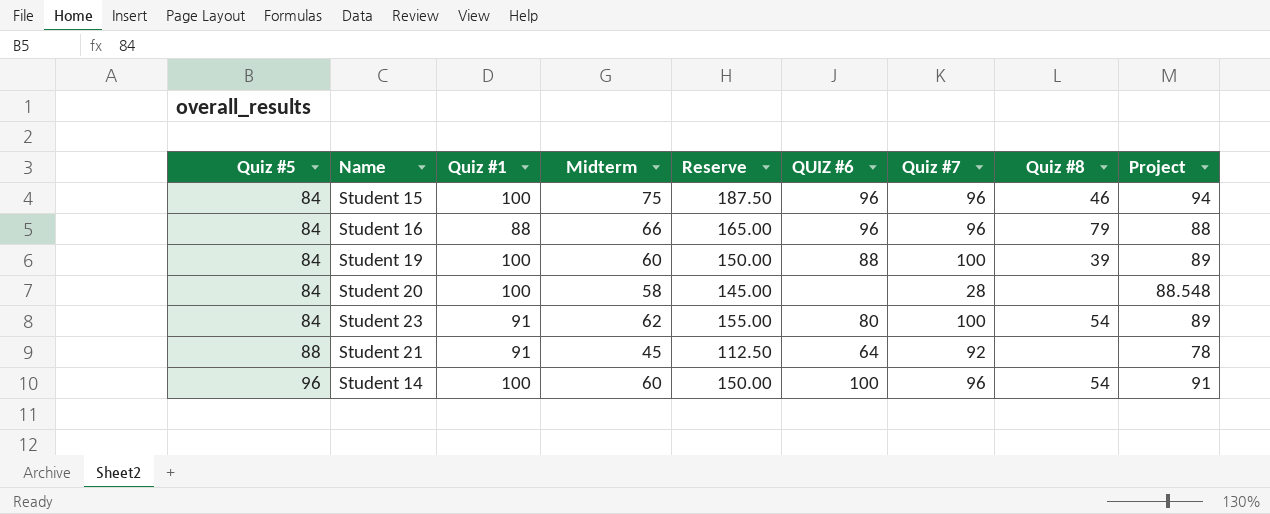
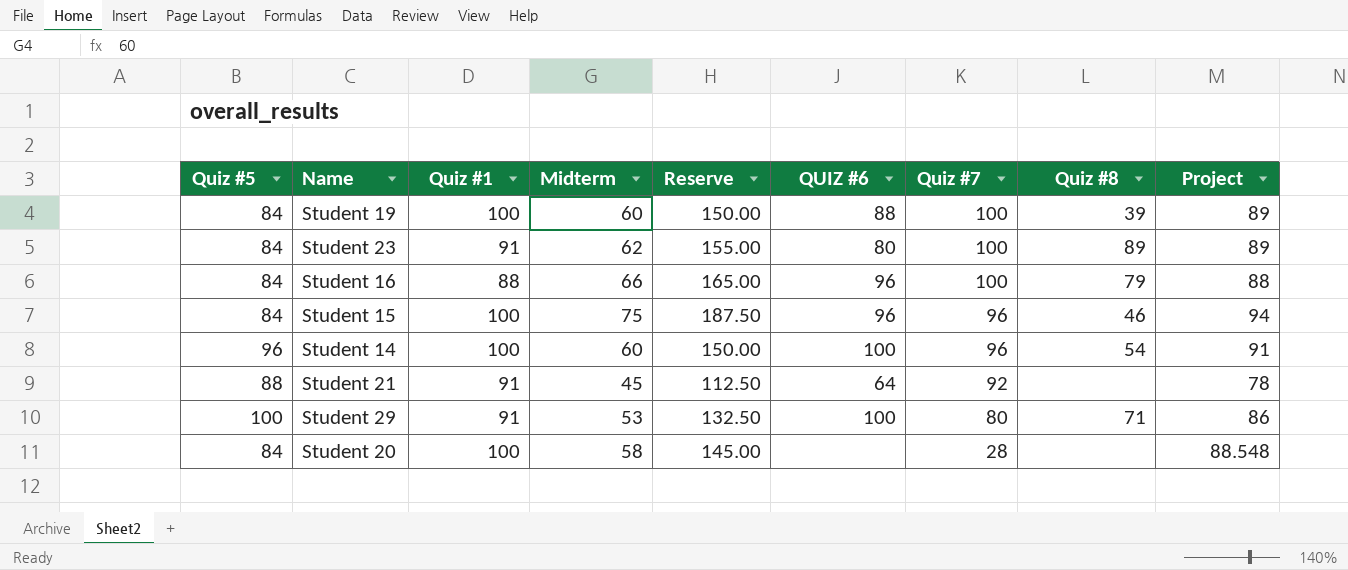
row order: Quiz #5 ascending -> Quiz #7 descending
Student 23 | Quiz #8: 54 -> 89
Student 16 | Quiz #7: 96 -> 100
row Student 29: none -> 100 | 91 | 53 | 132.50 | 100 | 80 | 71 | 86

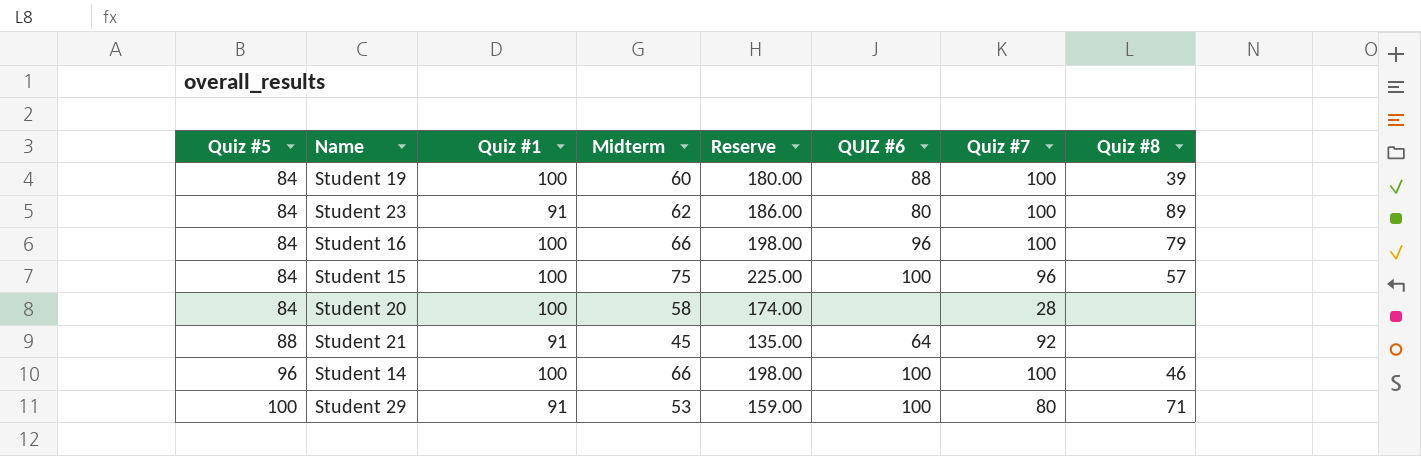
row order: Quiz #7 descending -> Quiz #5 ascending
column Project | position: 9 -> none
column Reserve | formula: [Midterm] * 2.5 -> [Midterm] * 3
Student 16 | Quiz #1: 88 -> 100
Student 15 | QUIZ #6: 96 -> 100
Student 15 | Quiz #8: 46 -> 57
Student 14 | Midterm: 60 -> 66
Student 14 | Quiz #7: 96 -> 100
Student 14 | Quiz #8: 54 -> 46

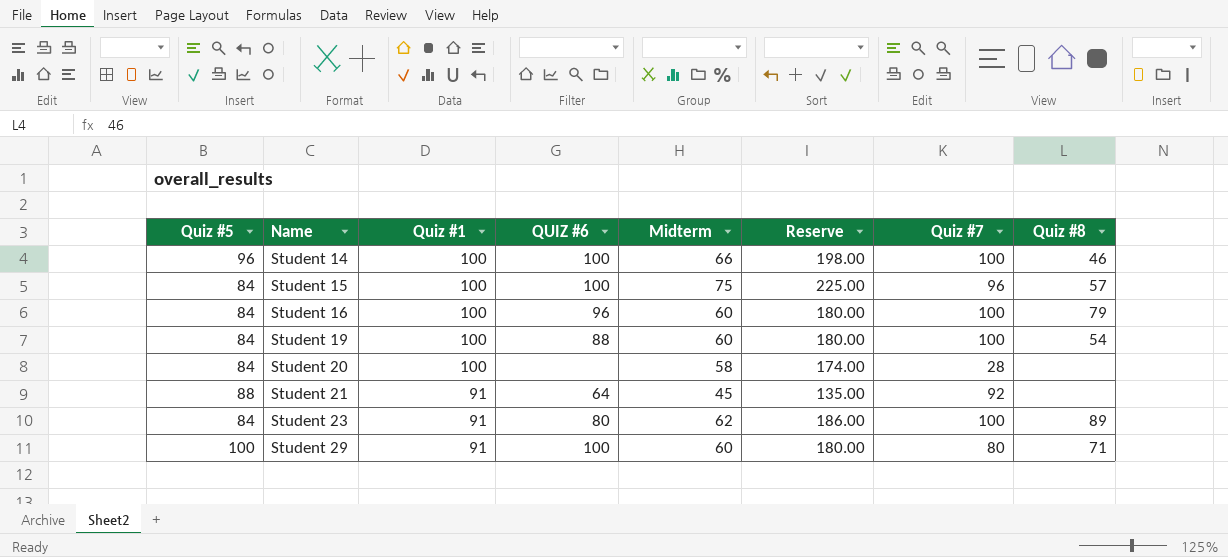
row order: Quiz #5 ascending -> Name ascending
column QUIZ #6 | position: 6 -> 4
Student 16 | Midterm: 66 -> 60
Student 16 | Reserve: 198.00 -> 180.00
Student 19 | Quiz #8: 39 -> 54
Student 29 | Midterm: 53 -> 60
Student 29 | Reserve: 159.00 -> 180.00

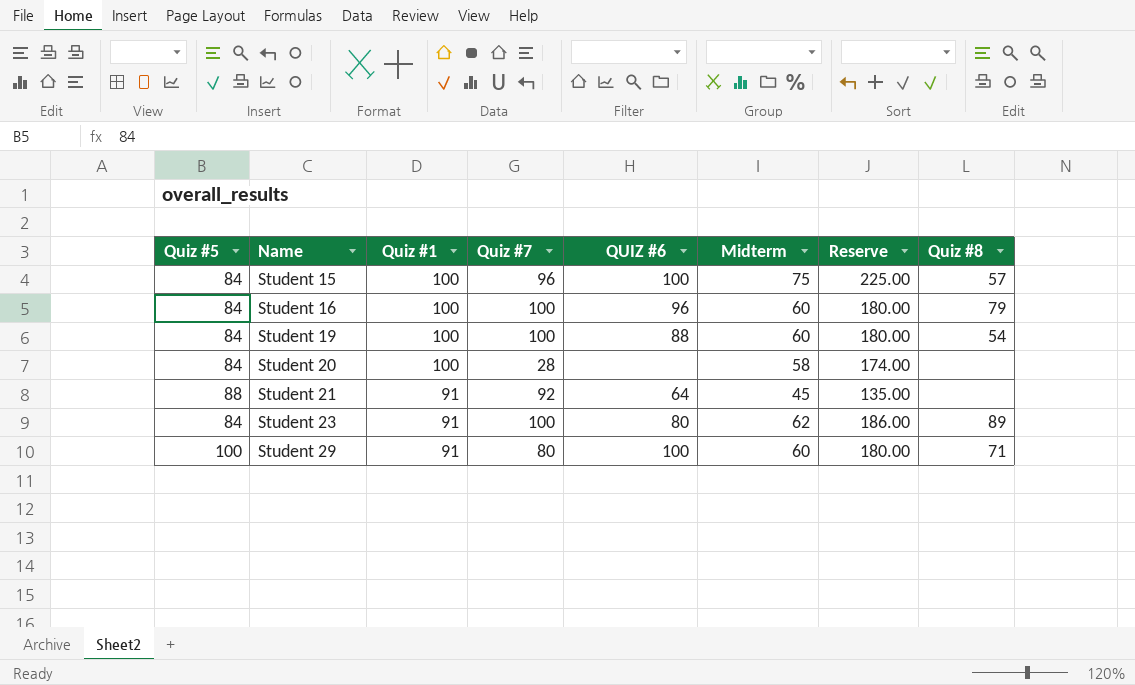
column Quiz #7 | position: 7 -> 4
row Student 14: 96 | 100 | 100 | 66 | 198.00 | 100 | 46 -> none

